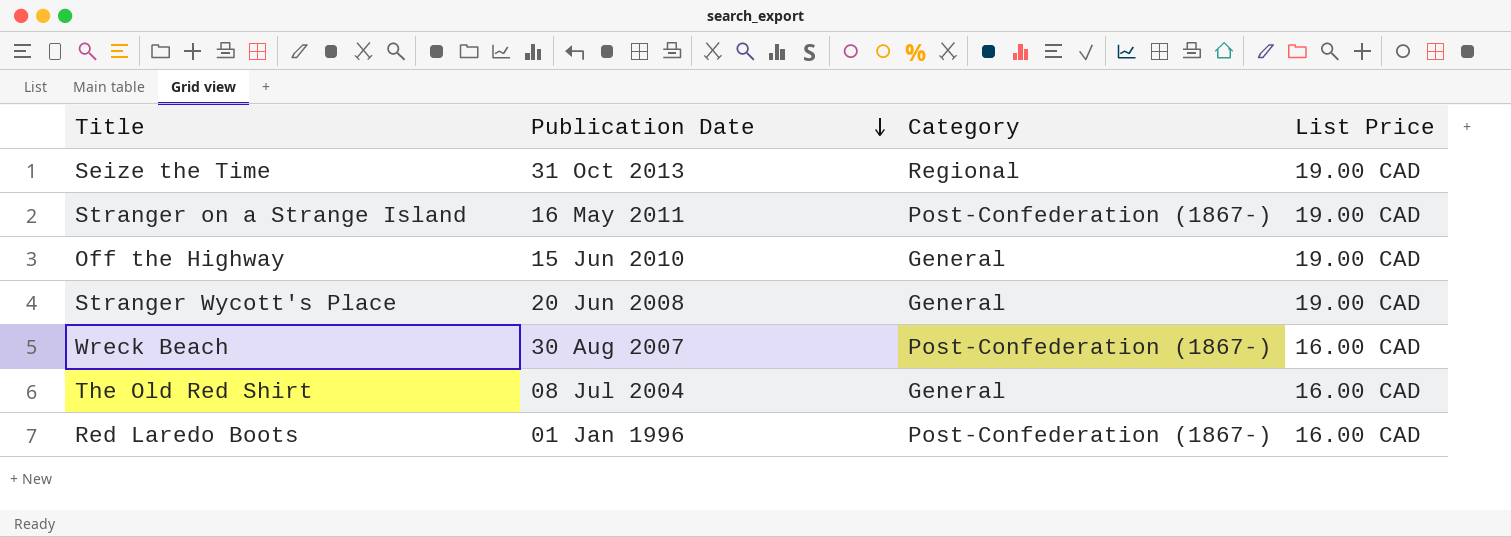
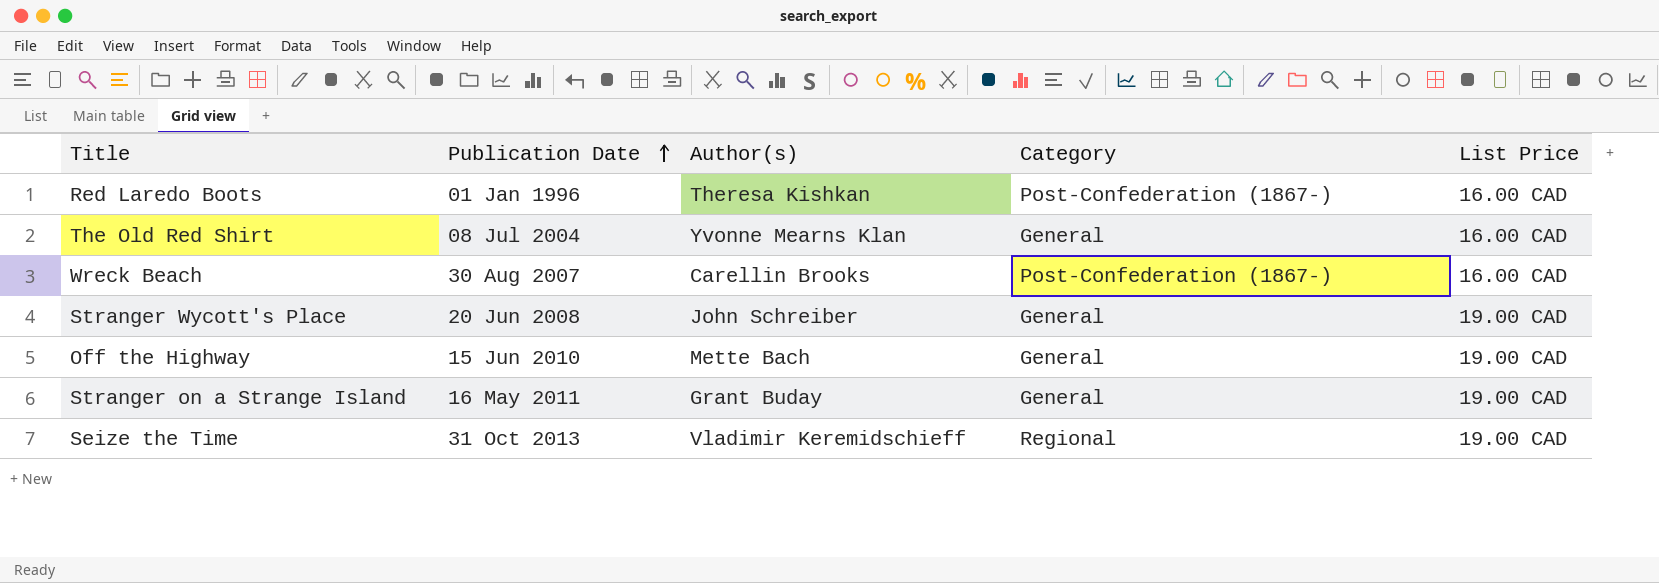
row order: Publication Date descending -> Publication Date ascending
column Author(s) | position: none -> 3
Stranger on a Strange Island | Category: Post-Confederation (1867-) -> General

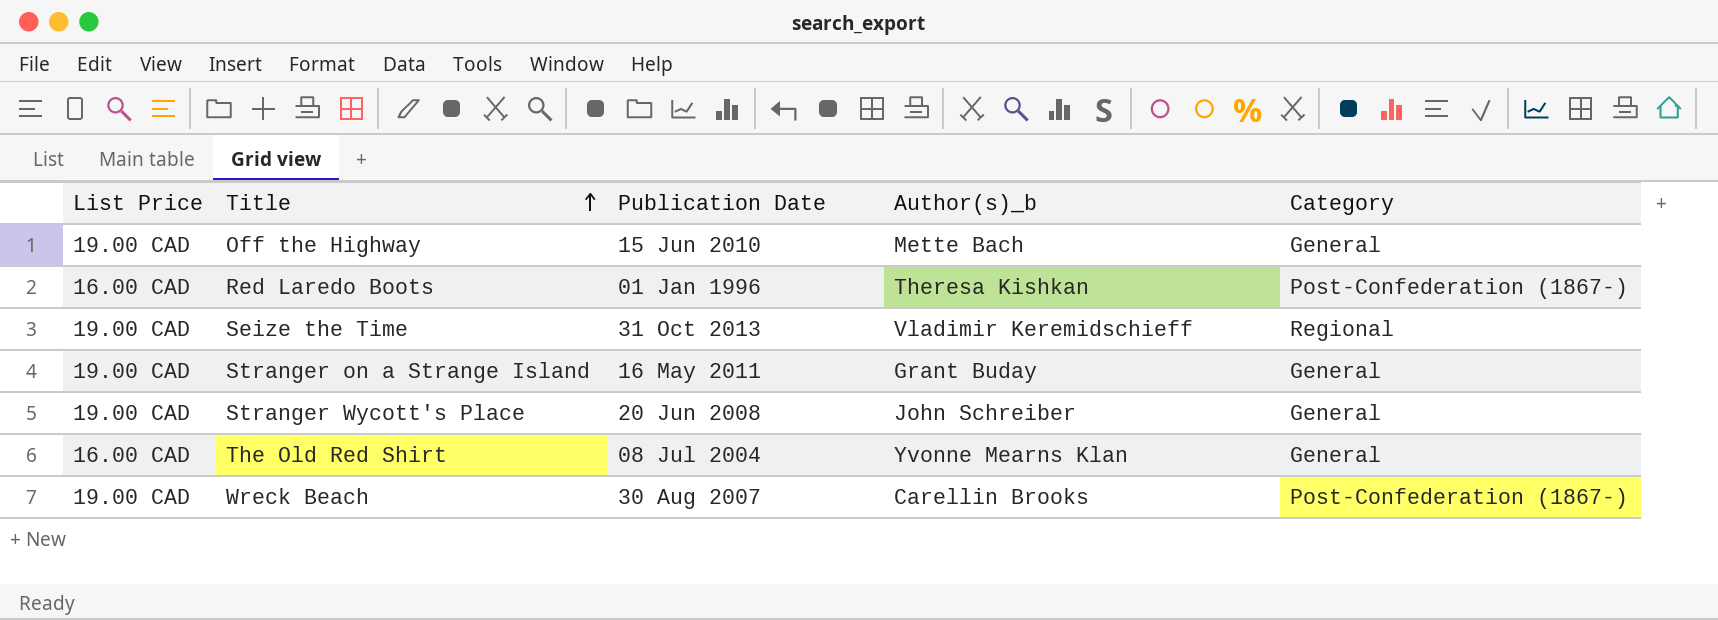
row order: Publication Date ascending -> Title ascending
column List Price | position: 5 -> 1
column name: Author(s) -> Author(s)_b
Wreck Beach | List Price: 16.00 CAD -> 19.00 CAD

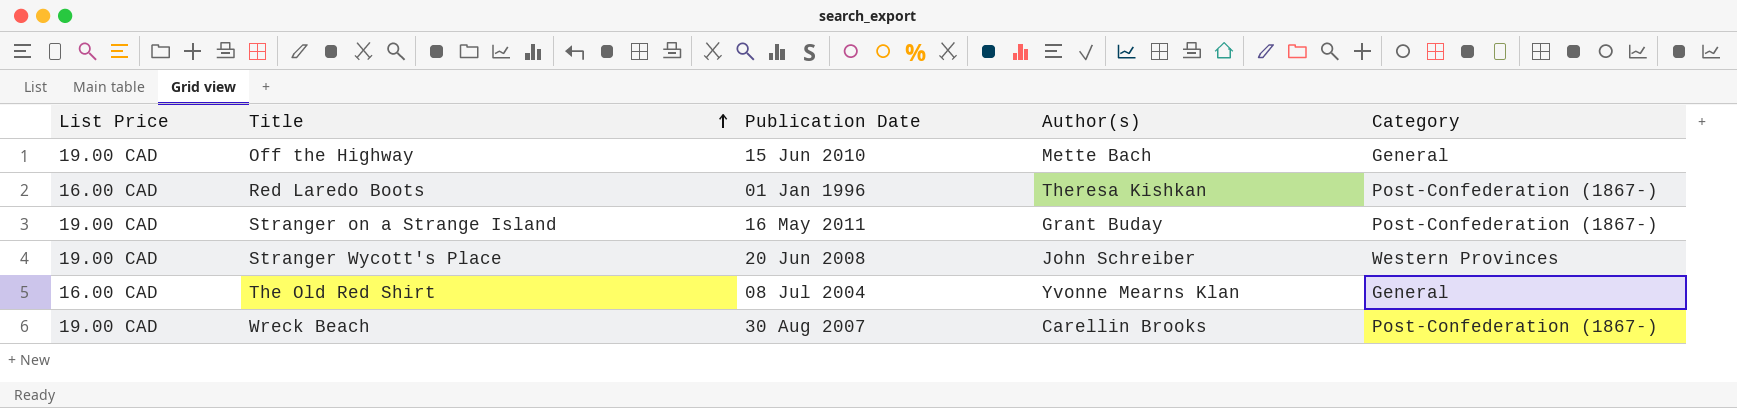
column name: Author(s)_b -> Author(s)
row Seize the Time: 19.00 CAD | 31 Oct 2013 | Vladimir Keremidschieff | Regional -> none
Stranger on a Strange Island | Category: General -> Post-Confederation (1867-)
Stranger Wycott's Place | Category: General -> Western Provinces

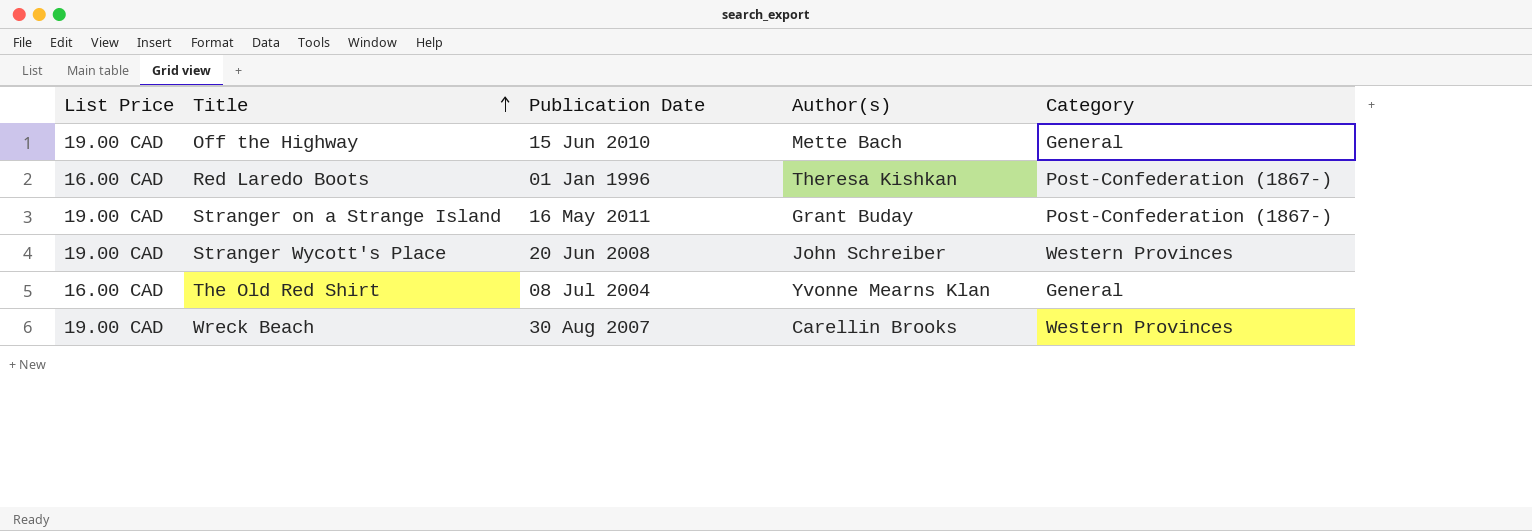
Wreck Beach | Category: Post-Confederation (1867-) -> Western Provinces

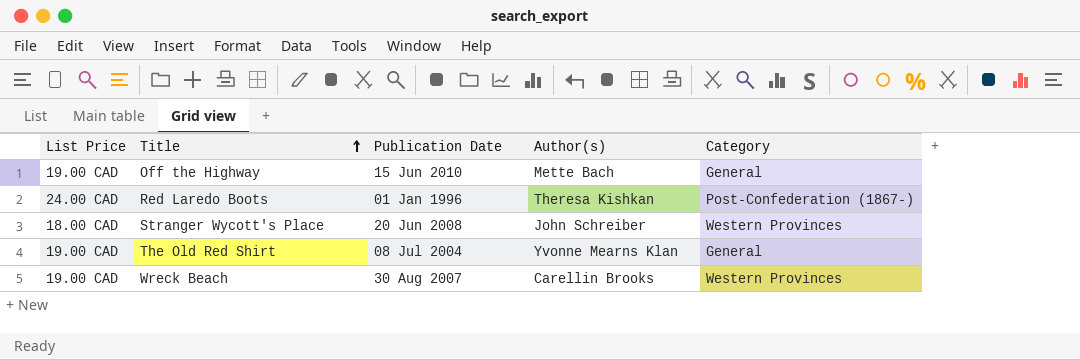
row Stranger on a Strange Island: 19.00 CAD | 16 May 2011 | Grant Buday | Post-Confederation (1867-) -> none
Red Laredo Boots | List Price: 16.00 CAD -> 24.00 CAD
Stranger Wycott's Place | List Price: 19.00 CAD -> 18.00 CAD
The Old Red Shirt | List Price: 16.00 CAD -> 19.00 CAD

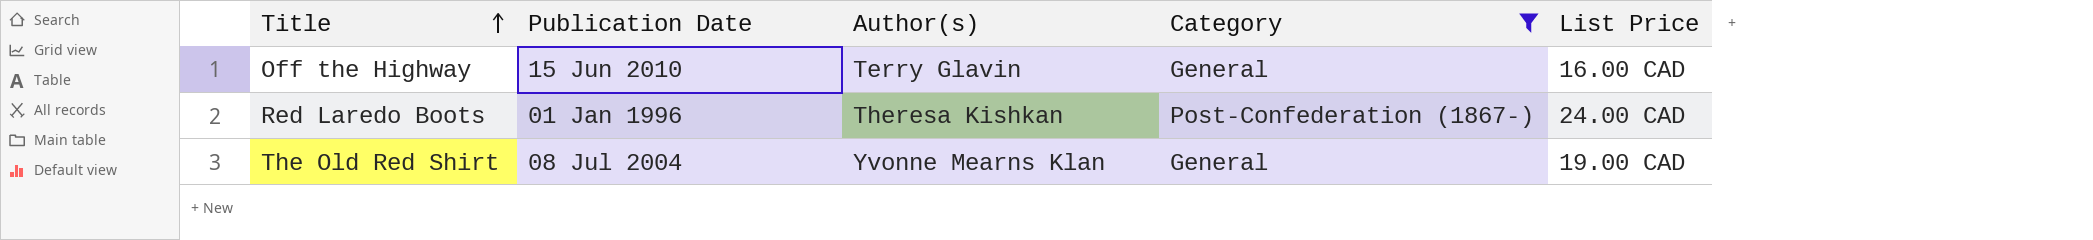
filter: none -> Category != Western Provinces
column List Price | position: 1 -> 5
Off the Highway | Author(s): Mette Bach -> Terry Glavin
Off the Highway | List Price: 19.00 CAD -> 16.00 CAD

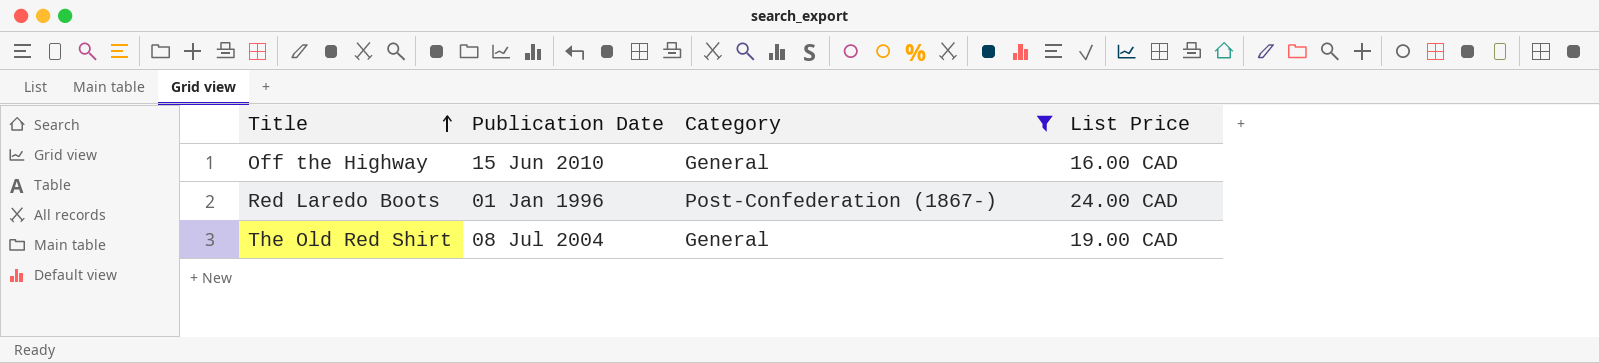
column Author(s) | position: 3 -> none

